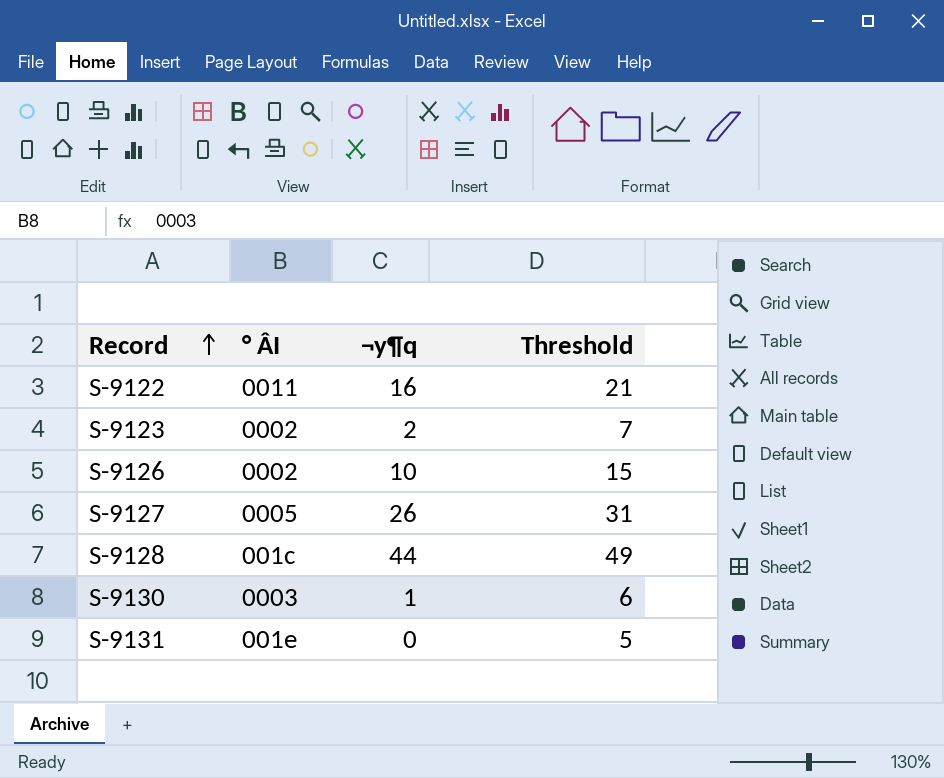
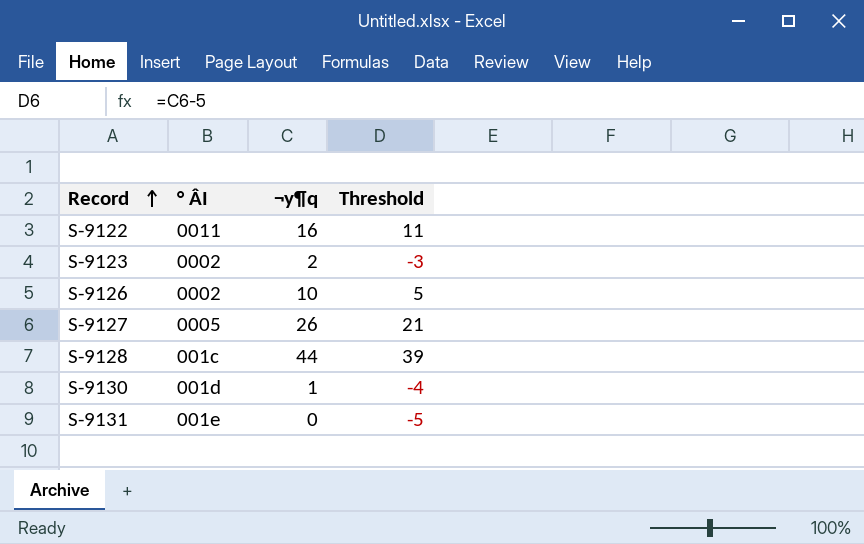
column Threshold | formula: [¬y¶q] + 5 -> [¬y¶q] - 5
S-9130 | ° ÂI: 0003 -> 001d

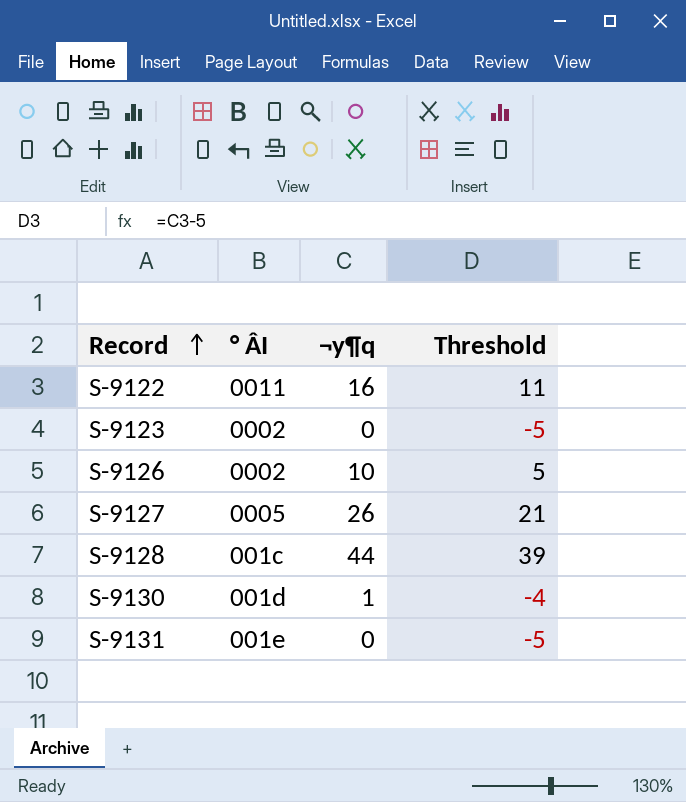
S-9123 | ¬y¶q: 2 -> 0
S-9123 | Threshold: -3 -> -5

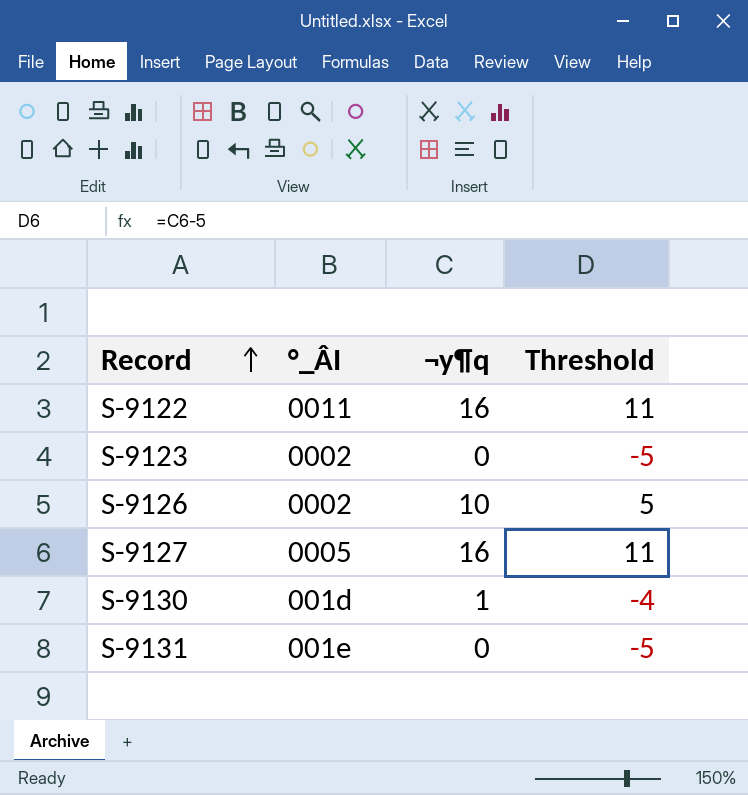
column name: ° ÂI -> °_ÂI
row S-9128: 001c | 44 | 39 -> none
S-9127 | ¬y¶q: 26 -> 16
S-9127 | Threshold: 21 -> 11

